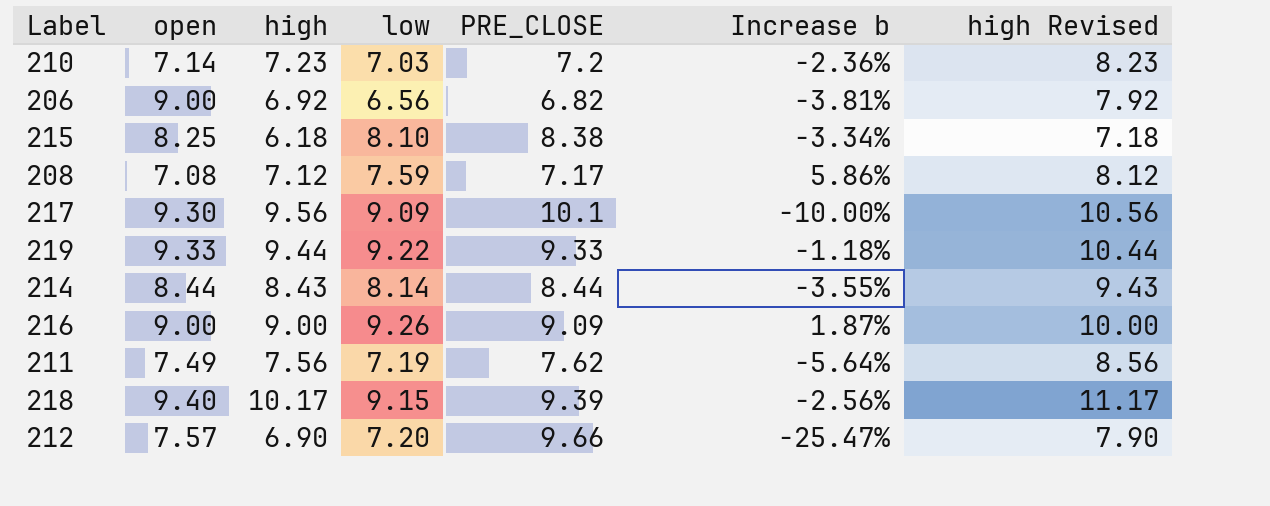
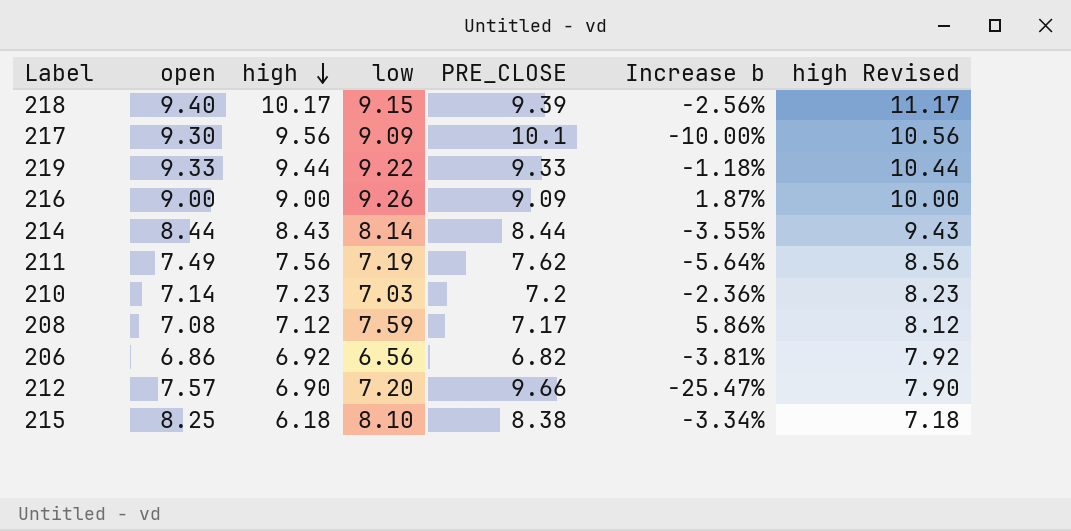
row order: none -> high descending
206 | open: 9.00 -> 6.86

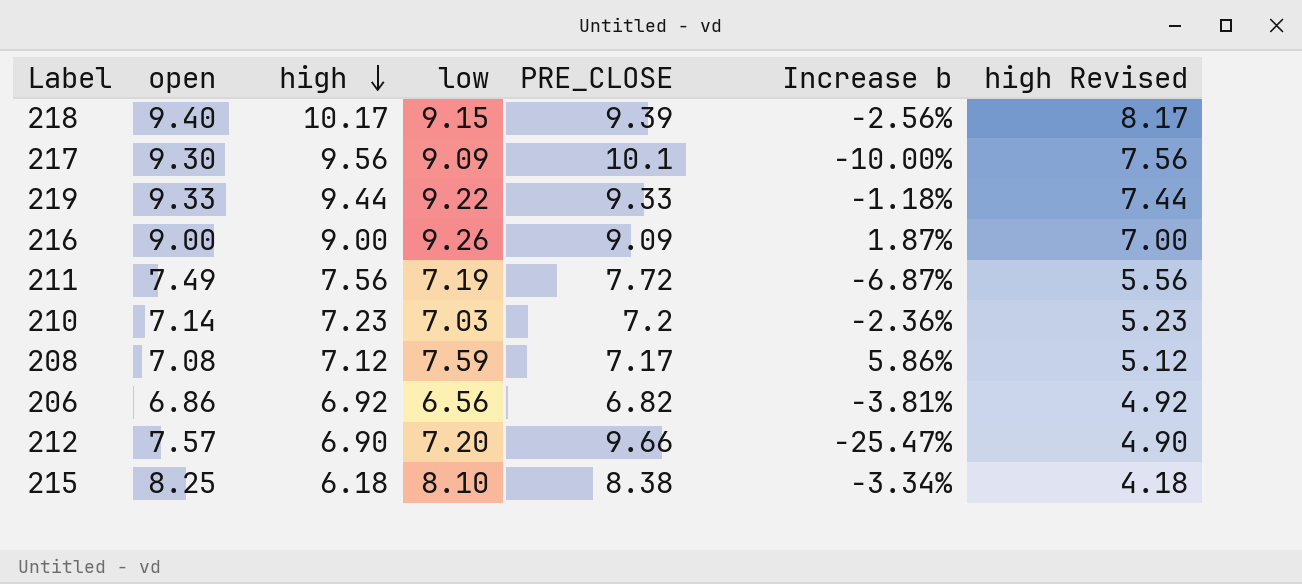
column high Revised | formula: [high] + 1 -> [high] - 2
row 214: 8.44 | 8.43 | 8.14 | 8.44 | -3.55% | 9.43 -> none
211 | PRE_CLOSE: 7.62 -> 7.72
211 | Increase b: -5.64% -> -6.87%

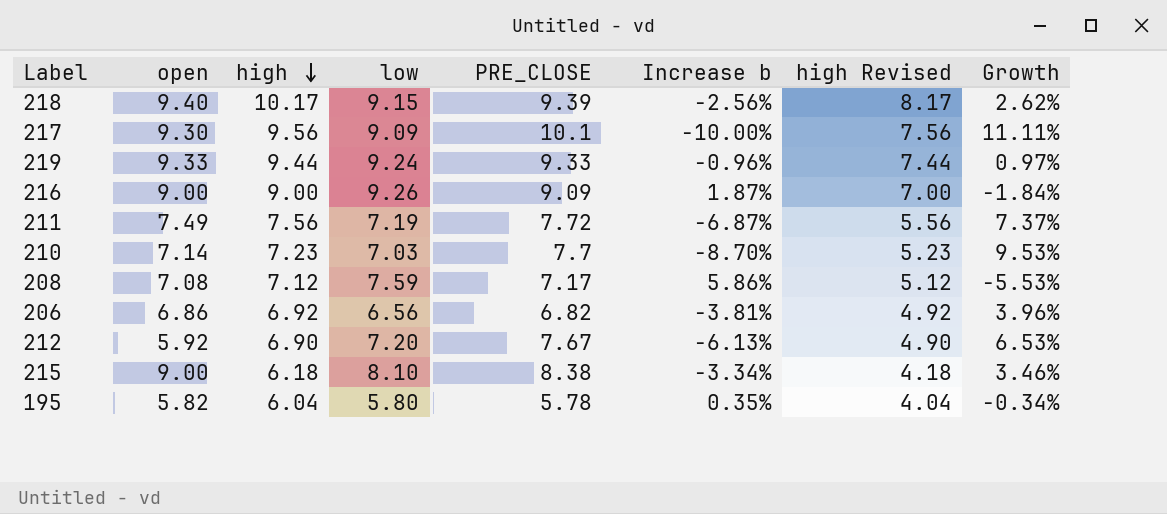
column Growth | formula: none -> ([PRE_CLOSE] - [low]) / [low]
219 | low: 9.22 -> 9.24
219 | Increase b: -1.18% -> -0.96%
210 | PRE_CLOSE: 7.2 -> 7.7
210 | Increase b: -2.36% -> -8.70%
212 | open: 7.57 -> 5.92
212 | PRE_CLOSE: 9.66 -> 7.67
212 | Increase b: -25.47% -> -6.13%
215 | open: 8.25 -> 9.00
row 195: none -> 5.82 | 6.04 | 5.80 | 5.78 | 0.35% | 4.04 | -0.34%

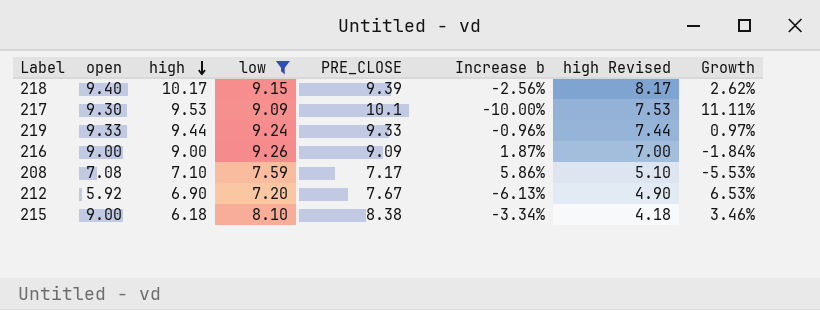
filter: none -> low >= 7.20
217 | high: 9.56 -> 9.53
217 | high Revised: 7.56 -> 7.53
208 | high: 7.12 -> 7.10
208 | high Revised: 5.12 -> 5.10

